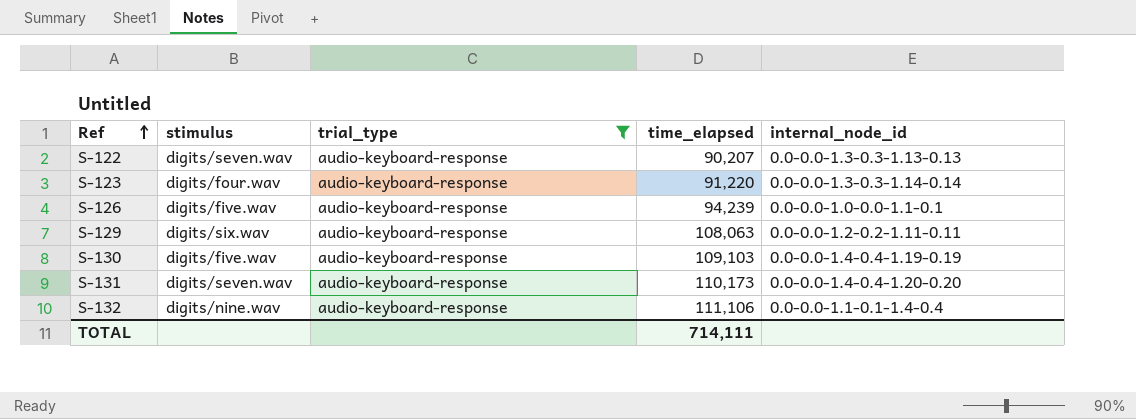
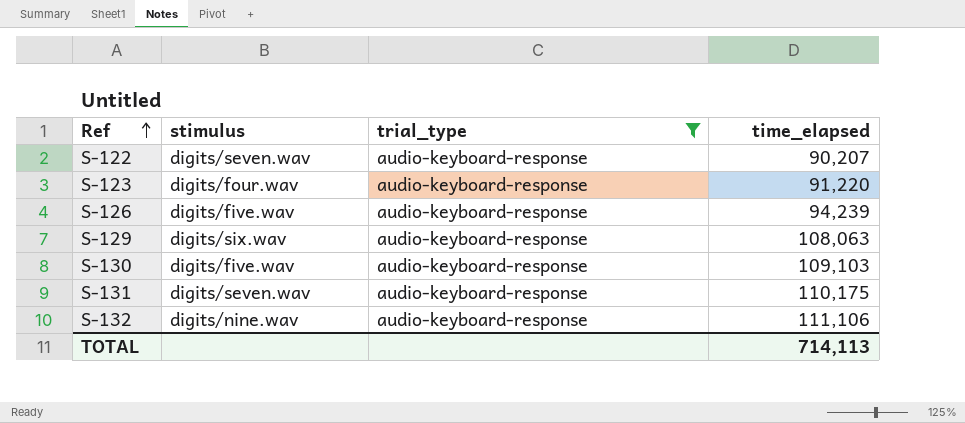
column internal_node_id | position: 5 -> none
S-131 | time_elapsed: 110,173 -> 110,175
TOTAL | time_elapsed: 714,111 -> 714,113

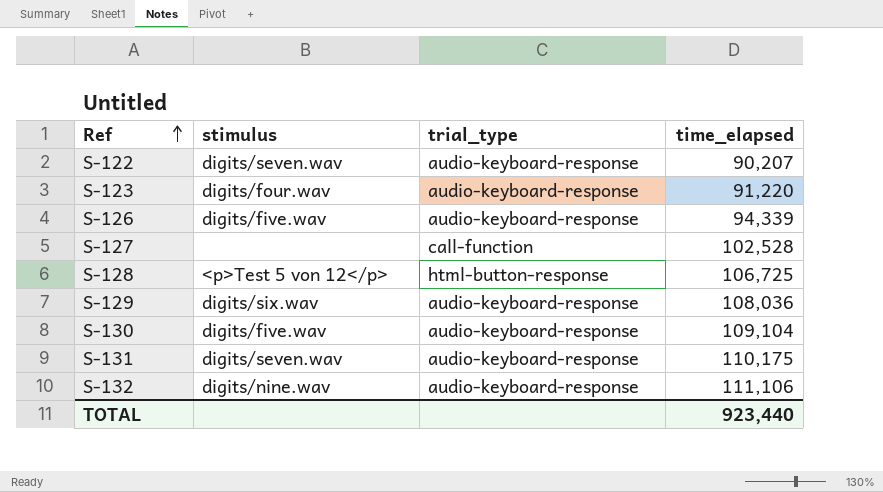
filter: trial_type = audio-keyboard-response -> none
S-126 | time_elapsed: 94,239 -> 94,339
S-129 | time_elapsed: 108,063 -> 108,036
S-130 | time_elapsed: 109,103 -> 109,104
TOTAL | time_elapsed: 714,113 -> 923,440

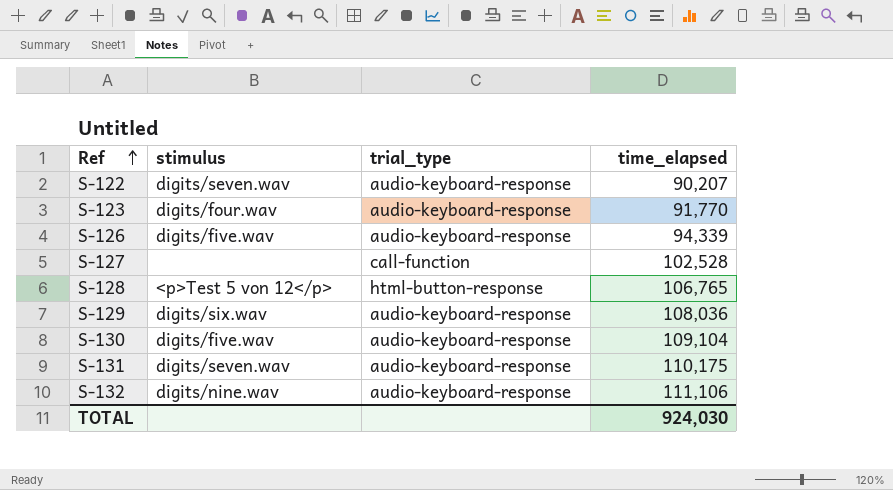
S-123 | time_elapsed: 91,220 -> 91,770
S-128 | time_elapsed: 106,725 -> 106,765
TOTAL | time_elapsed: 923,440 -> 924,030

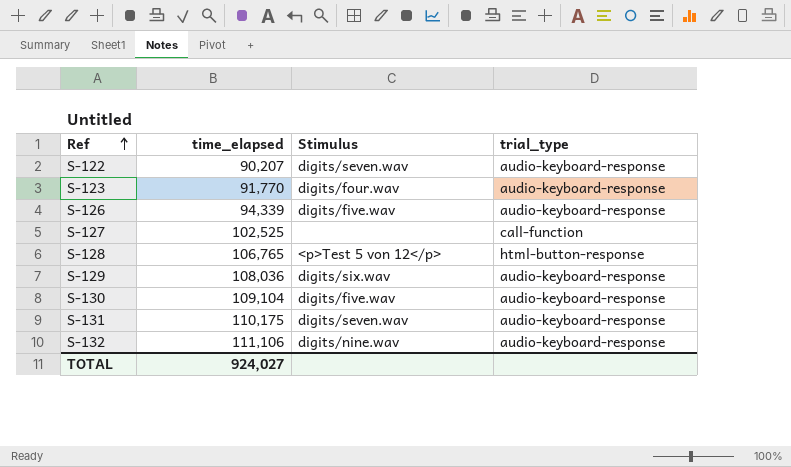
column time_elapsed | position: 4 -> 2
column name: stimulus -> Stimulus
S-127 | time_elapsed: 102,528 -> 102,525
TOTAL | time_elapsed: 924,030 -> 924,027

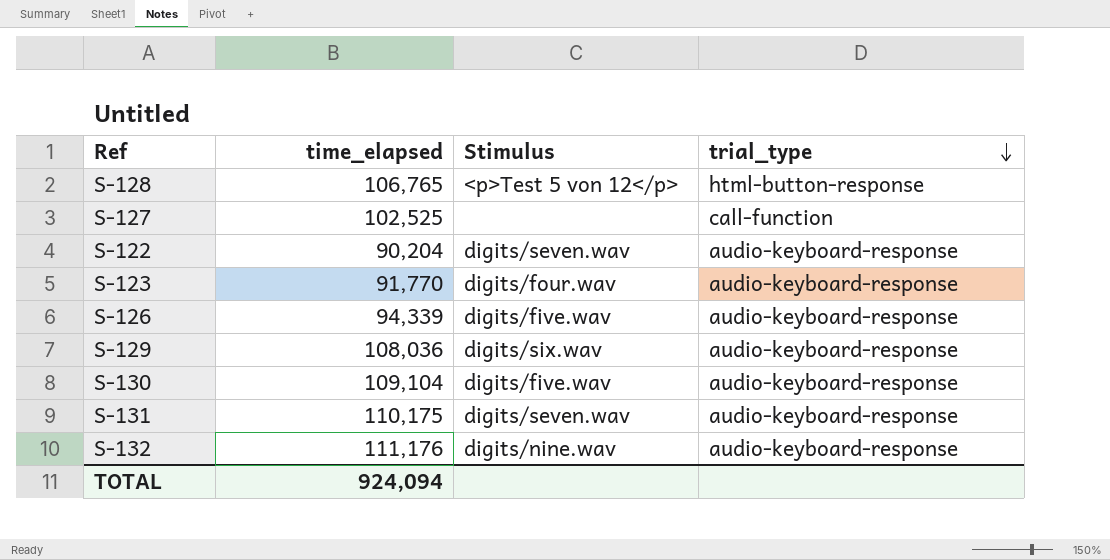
row order: Ref ascending -> trial_type descending
S-122 | time_elapsed: 90,207 -> 90,204
S-132 | time_elapsed: 111,106 -> 111,176
TOTAL | time_elapsed: 924,027 -> 924,094

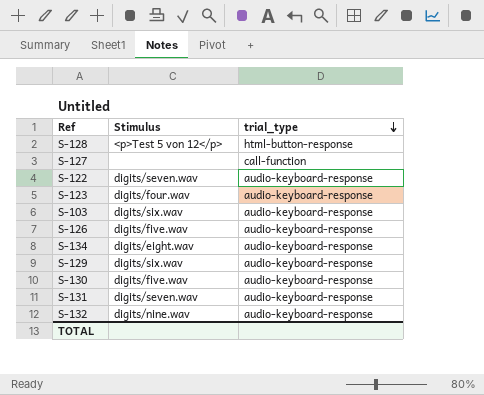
column time_elapsed | position: 2 -> none
row S-103: none -> digits/six.wav | audio-keyboard-response
row S-134: none -> digits/eight.wav | audio-keyboard-response

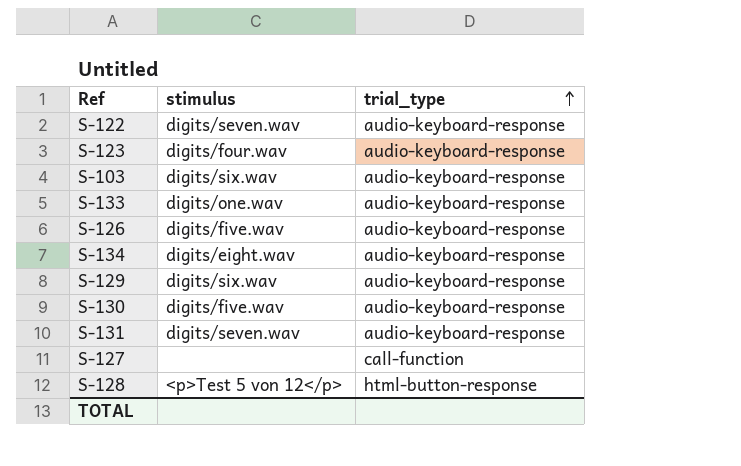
row order: trial_type descending -> trial_type ascending
column name: Stimulus -> stimulus
row S-132: digits/nine.wav | audio-keyboard-response -> none
row S-133: none -> digits/one.wav | audio-keyboard-response

